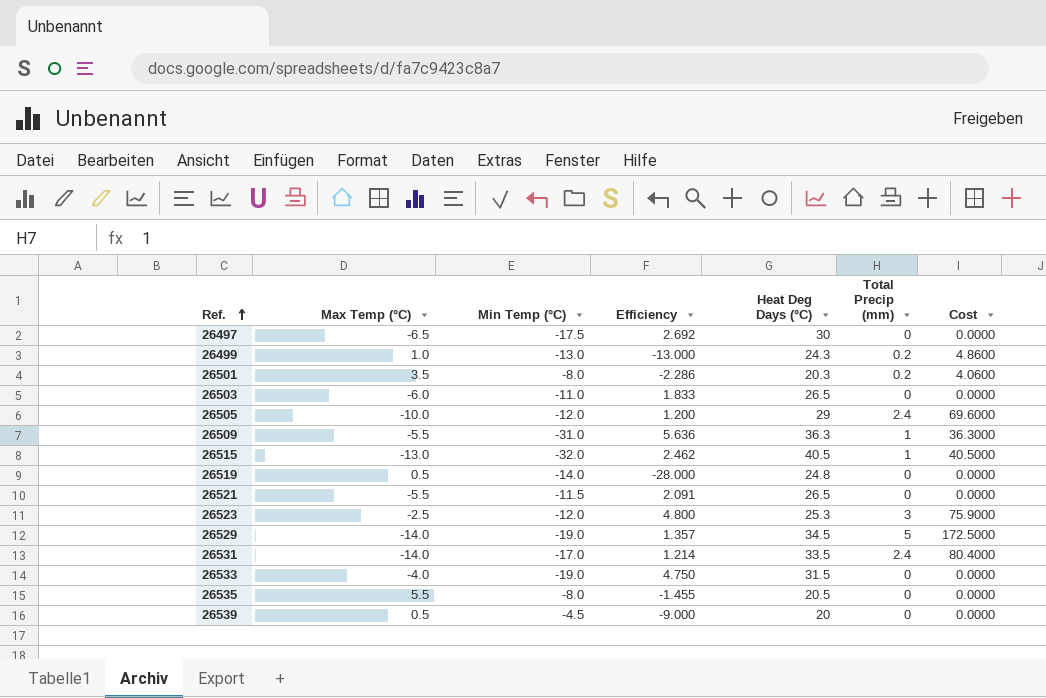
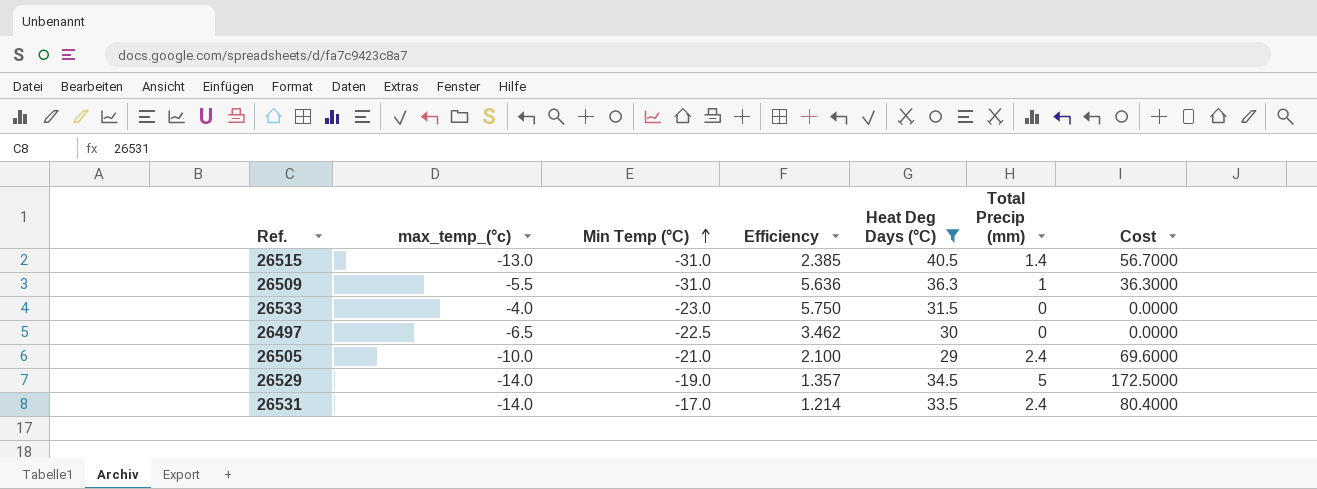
filter: none -> Heat Deg Days (°C) >= 29
row order: Ref. ascending -> Min Temp (°C) ascending
column name: Max Temp (°C) -> max_temp_(°c)
26515 | Min Temp (°C): -32.0 -> -31.0
26515 | Efficiency: 2.462 -> 2.385
26515 | Total Precip (mm): 1 -> 1.4
26515 | Cost: 40.5000 -> 56.7000
26533 | Min Temp (°C): -19.0 -> -23.0
26533 | Efficiency: 4.750 -> 5.750
26497 | Min Temp (°C): -17.5 -> -22.5
26497 | Efficiency: 2.692 -> 3.462
26505 | Min Temp (°C): -12.0 -> -21.0
26505 | Efficiency: 1.200 -> 2.100

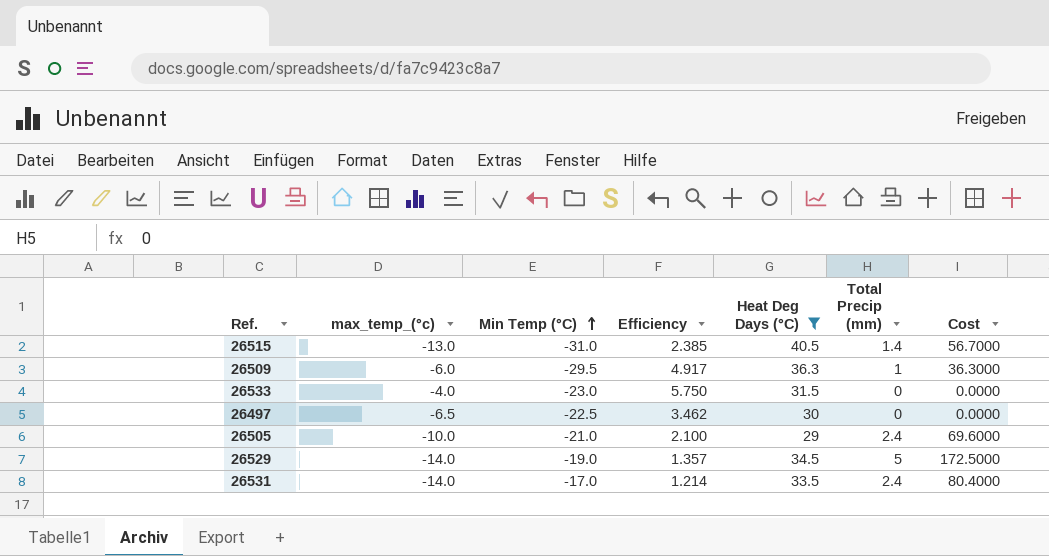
26509 | max_temp_(°c): -5.5 -> -6.0
26509 | Min Temp (°C): -31.0 -> -29.5
26509 | Efficiency: 5.636 -> 4.917

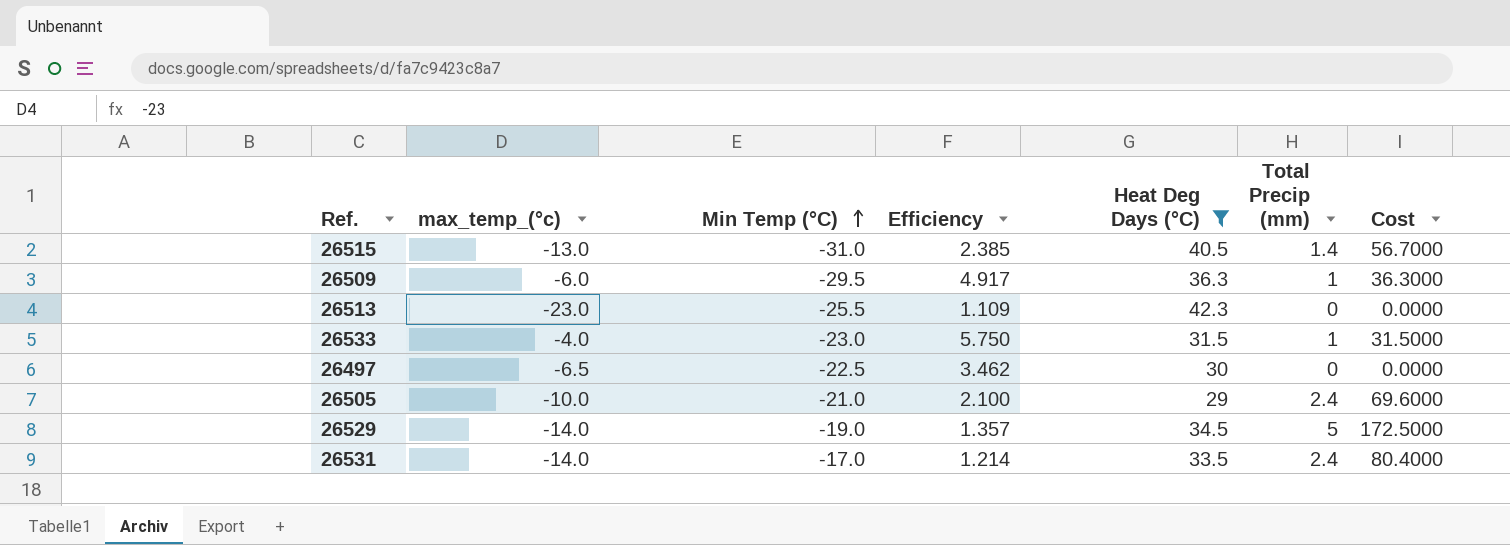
row 26513: none -> -23.0 | -25.5 | 1.109 | 42.3 | 0 | 0.0000
26533 | Total Precip (mm): 0 -> 1
26533 | Cost: 0.0000 -> 31.5000

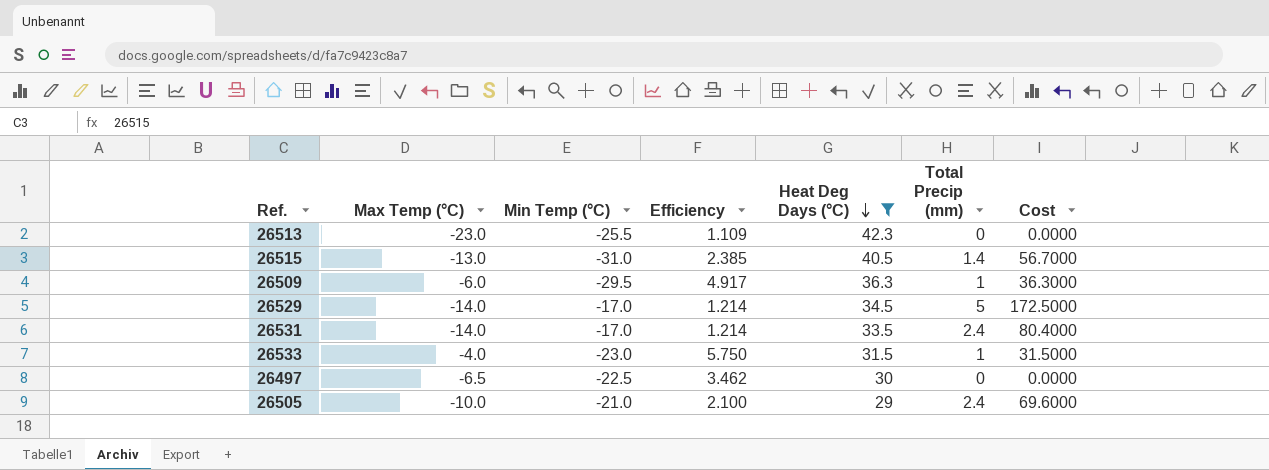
row order: Min Temp (°C) ascending -> Heat Deg Days (°C) descending
column name: max_temp_(°c) -> Max Temp (°C)
26529 | Min Temp (°C): -19.0 -> -17.0
26529 | Efficiency: 1.357 -> 1.214

